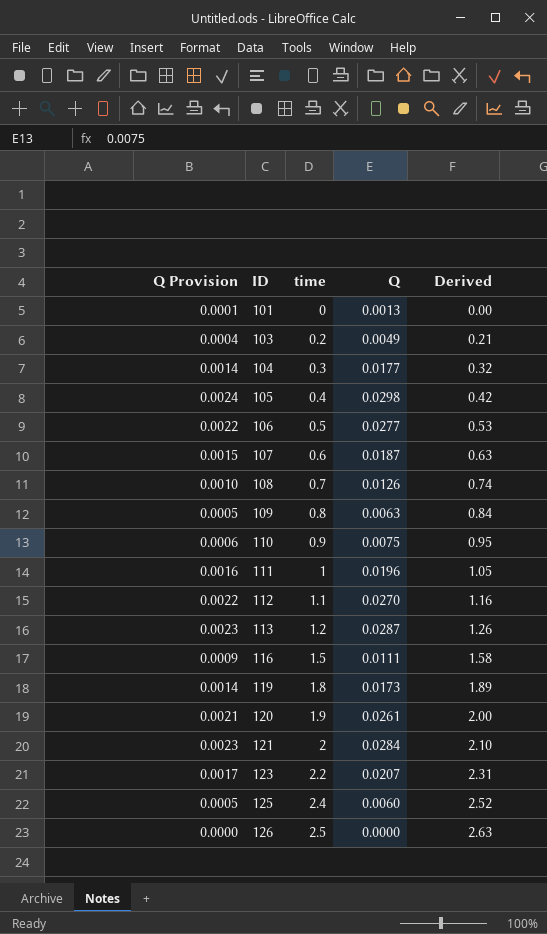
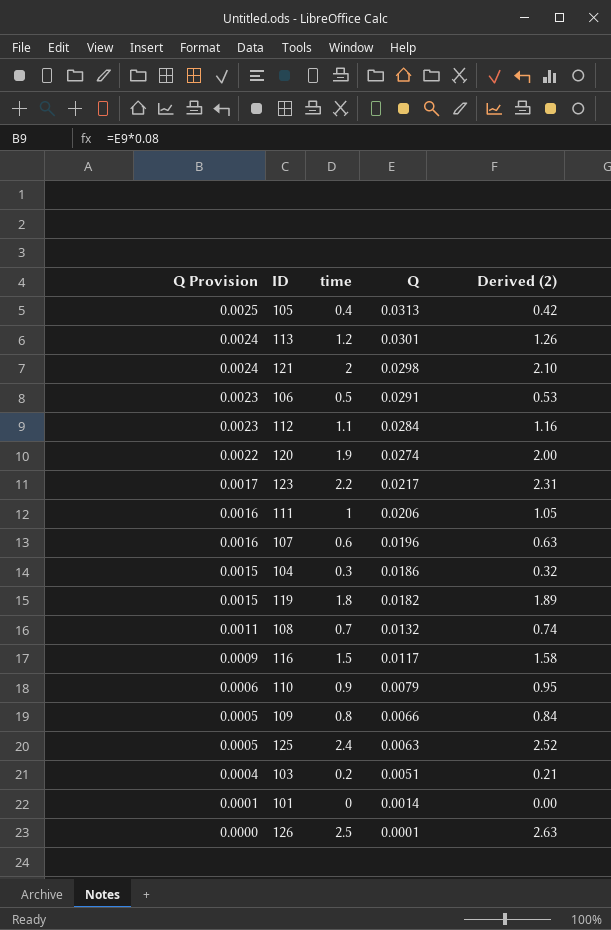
row order: ID ascending -> Q Provision descending
column name: Derived -> Derived (2)
105 | Q Provision: 0.0024 -> 0.0025
105 | Q: 0.0298 -> 0.0313
113 | Q Provision: 0.0023 -> 0.0024
113 | Q: 0.0287 -> 0.0301
121 | Q Provision: 0.0023 -> 0.0024
121 | Q: 0.0284 -> 0.0298
106 | Q Provision: 0.0022 -> 0.0023
106 | Q: 0.0277 -> 0.0291
112 | Q Provision: 0.0022 -> 0.0023
112 | Q: 0.0270 -> 0.0284
120 | Q Provision: 0.0021 -> 0.0022
120 | Q: 0.0261 -> 0.0274
123 | Q: 0.0207 -> 0.0217
111 | Q: 0.0196 -> 0.0206
107 | Q Provision: 0.0015 -> 0.0016
107 | Q: 0.0187 -> 0.0196
104 | Q Provision: 0.0014 -> 0.0015
104 | Q: 0.0177 -> 0.0186
119 | Q Provision: 0.0014 -> 0.0015
119 | Q: 0.0173 -> 0.0182
108 | Q Provision: 0.0010 -> 0.0011
108 | Q: 0.0126 -> 0.0132
116 | Q: 0.0111 -> 0.0117
110 | Q: 0.0075 -> 0.0079
109 | Q: 0.0063 -> 0.0066
125 | Q: 0.0060 -> 0.0063
103 | Q: 0.0049 -> 0.0051
101 | Q: 0.0013 -> 0.0014
126 | Q: 0.0000 -> 0.0001

